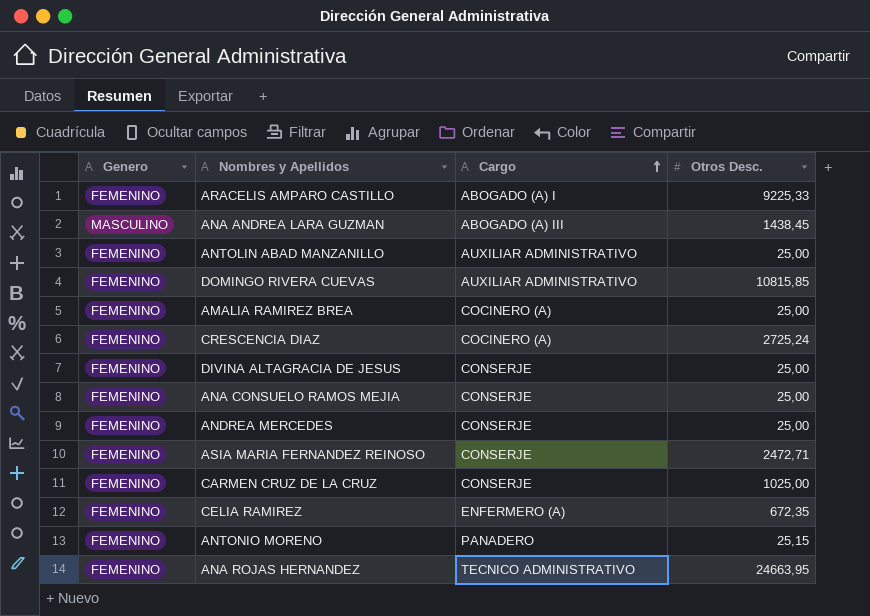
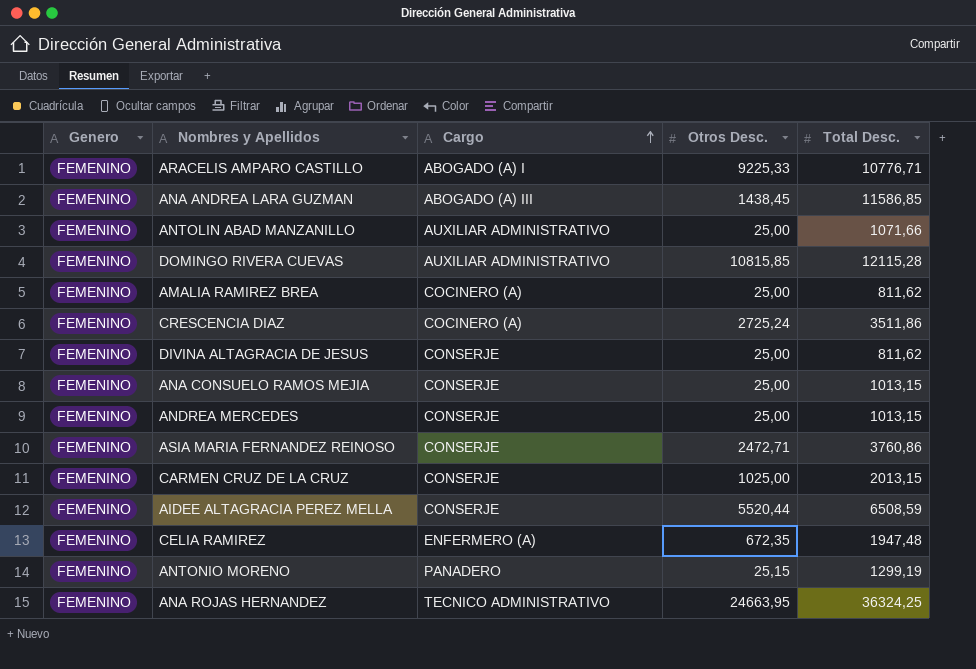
column Total Desc. | position: none -> 5
ANA ANDREA LARA GUZMAN | Genero: MASCULINO -> FEMENINO
row AIDEE ALTAGRACIA PEREZ MELLA: none -> FEMENINO | CONSERJE | 5520,44 | 6508,59

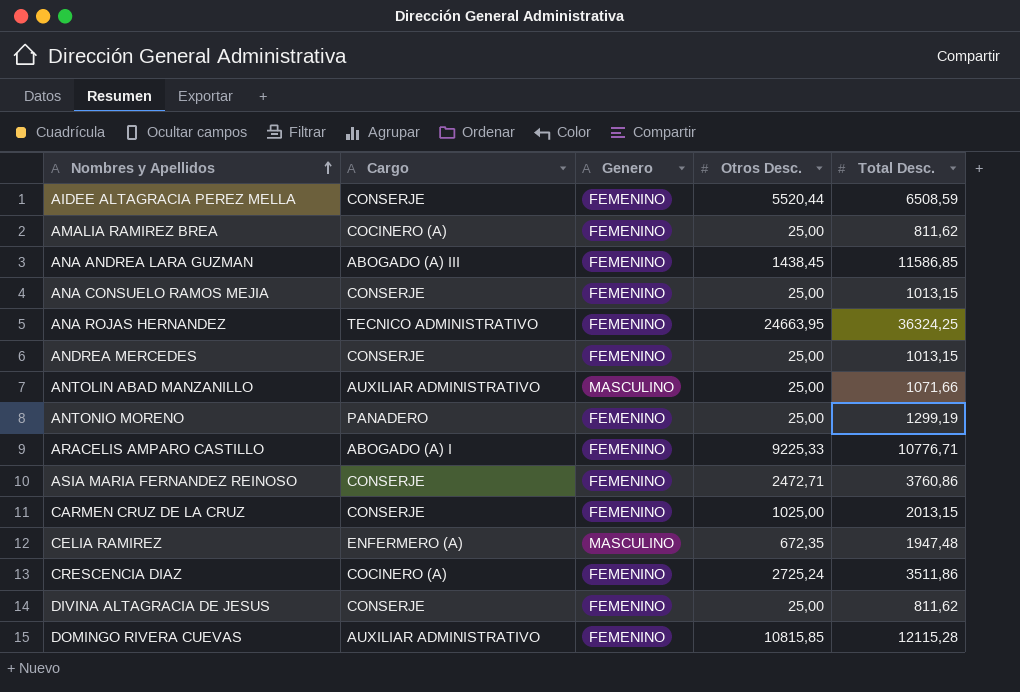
row order: Cargo ascending -> Nombres y Apellidos ascending
column Genero | position: 1 -> 3
ANTOLIN ABAD MANZANILLO | Genero: FEMENINO -> MASCULINO
ANTONIO MORENO | Otros Desc.: 25,15 -> 25,00
CELIA RAMIREZ | Genero: FEMENINO -> MASCULINO

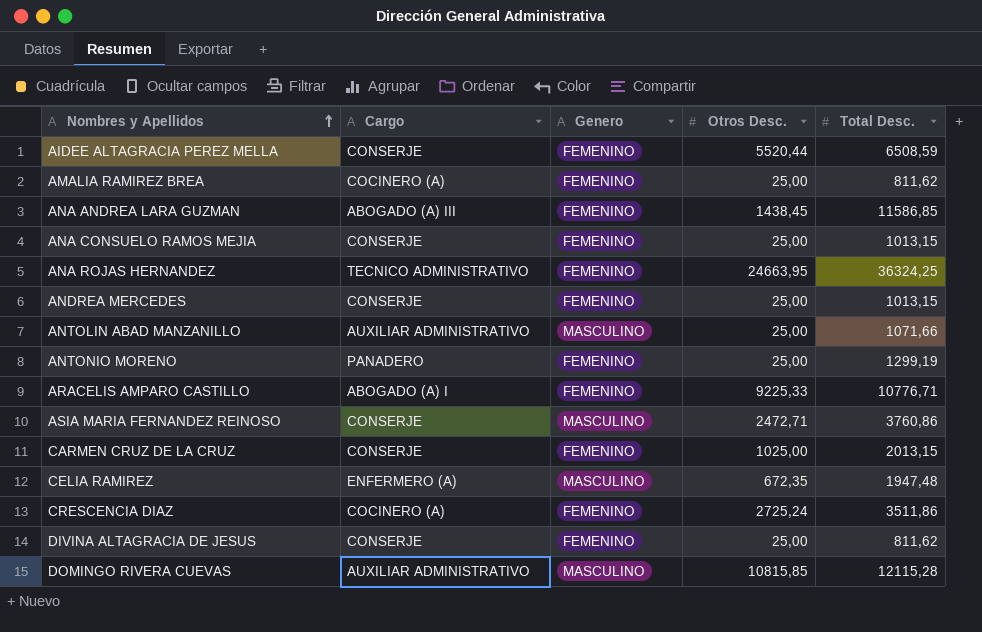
ASIA MARIA FERNANDEZ REINOSO | Genero: FEMENINO -> MASCULINO
DOMINGO RIVERA CUEVAS | Genero: FEMENINO -> MASCULINO

